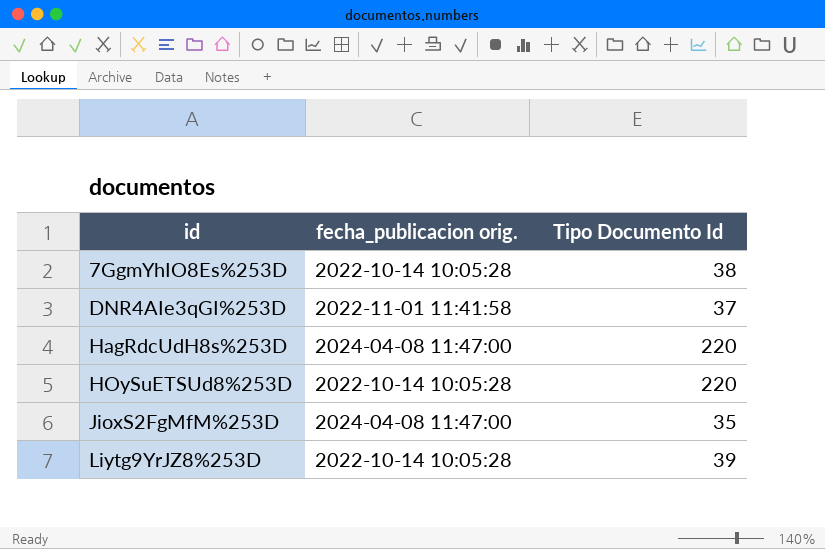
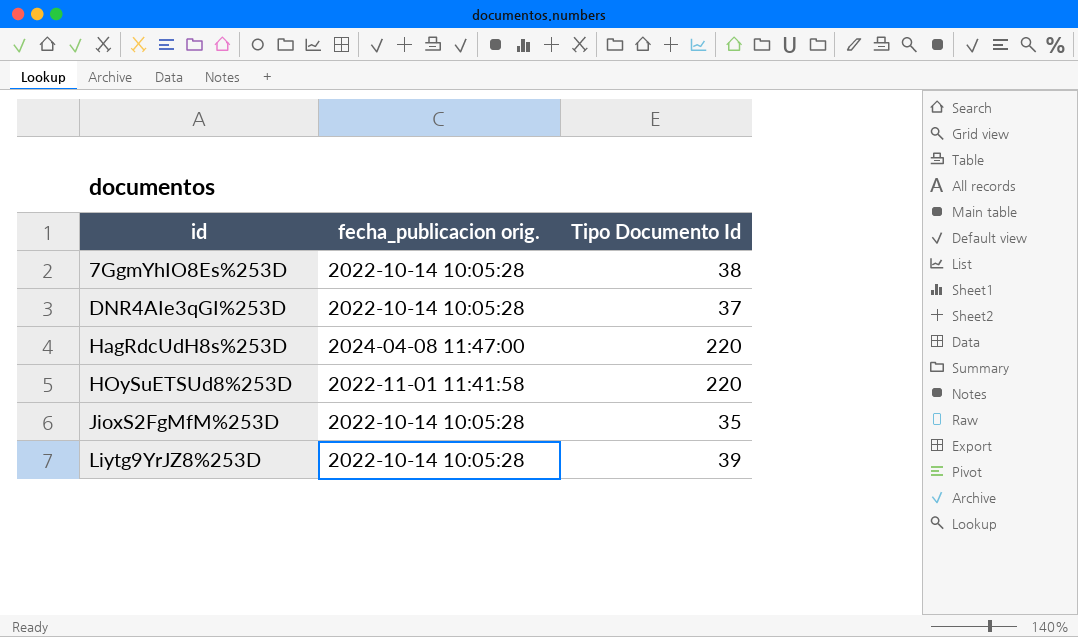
DNR4AIe3qGI%253D | fecha_publicacion orig.: 2022-11-01 11:41:58 -> 2022-10-14 10:05:28
HOySuETSUd8%253D | fecha_publicacion orig.: 2022-10-14 10:05:28 -> 2022-11-01 11:41:58
JioxS2FgMfM%253D | fecha_publicacion orig.: 2024-04-08 11:47:00 -> 2022-10-14 10:05:28

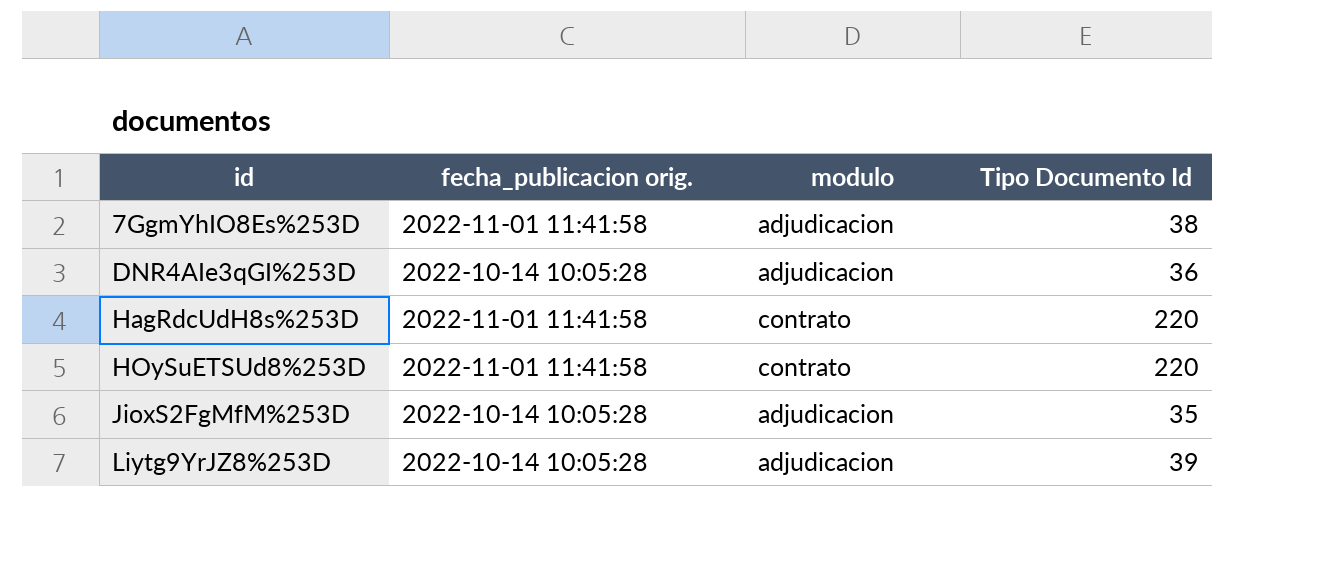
column modulo | position: none -> 3
7GgmYhIO8Es%253D | fecha_publicacion orig.: 2022-10-14 10:05:28 -> 2022-11-01 11:41:58
DNR4AIe3qGI%253D | Tipo Documento Id: 37 -> 36
HagRdcUdH8s%253D | fecha_publicacion orig.: 2024-04-08 11:47:00 -> 2022-11-01 11:41:58

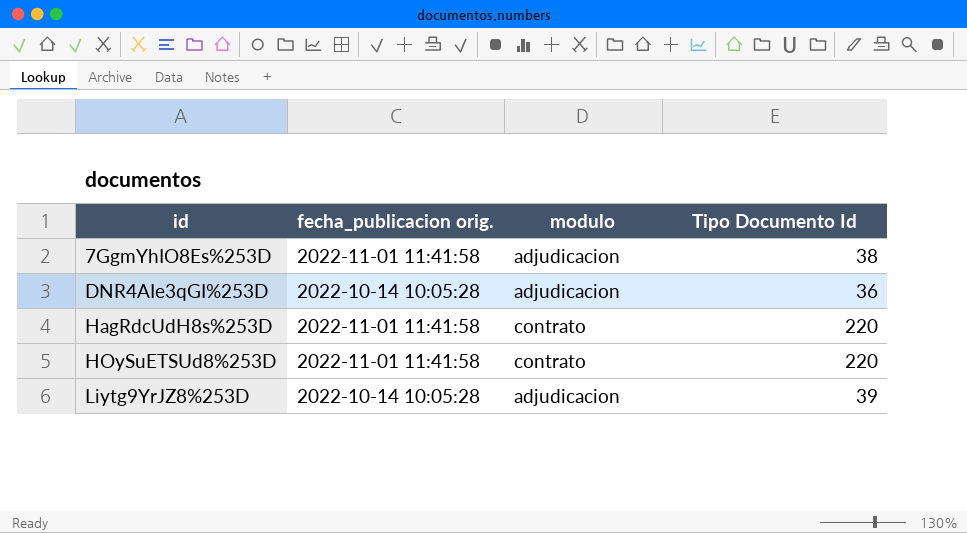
row JioxS2FgMfM%253D: 2022-10-14 10:05:28 | adjudicacion | 35 -> none

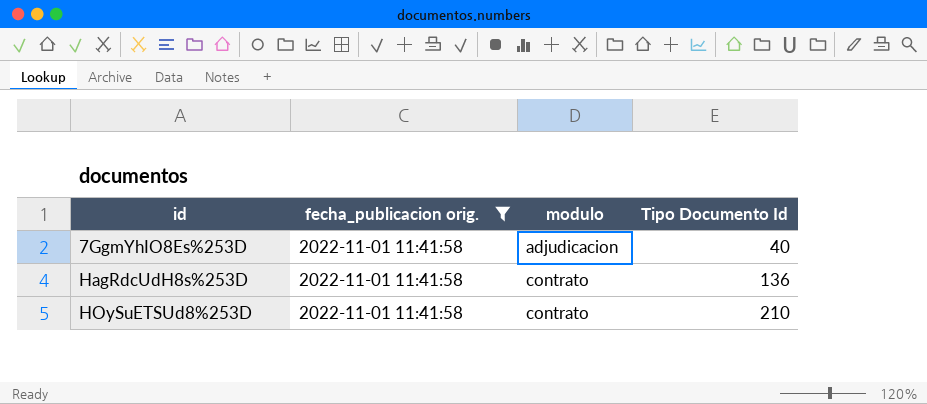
filter: none -> fecha_publicacion orig. = 2022-11-01 11:41:58
7GgmYhIO8Es%253D | Tipo Documento Id: 38 -> 40
HagRdcUdH8s%253D | Tipo Documento Id: 220 -> 136
HOySuETSUd8%253D | Tipo Documento Id: 220 -> 210

